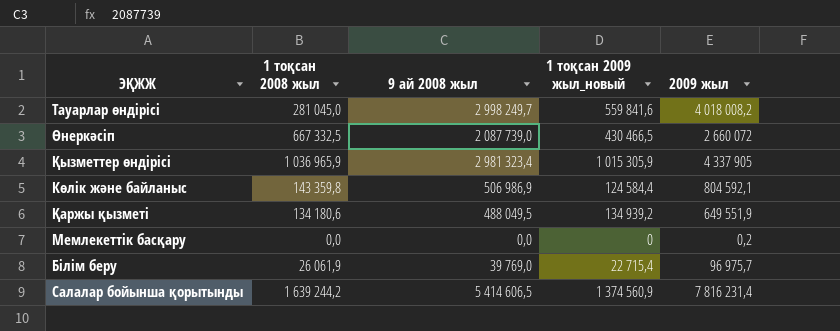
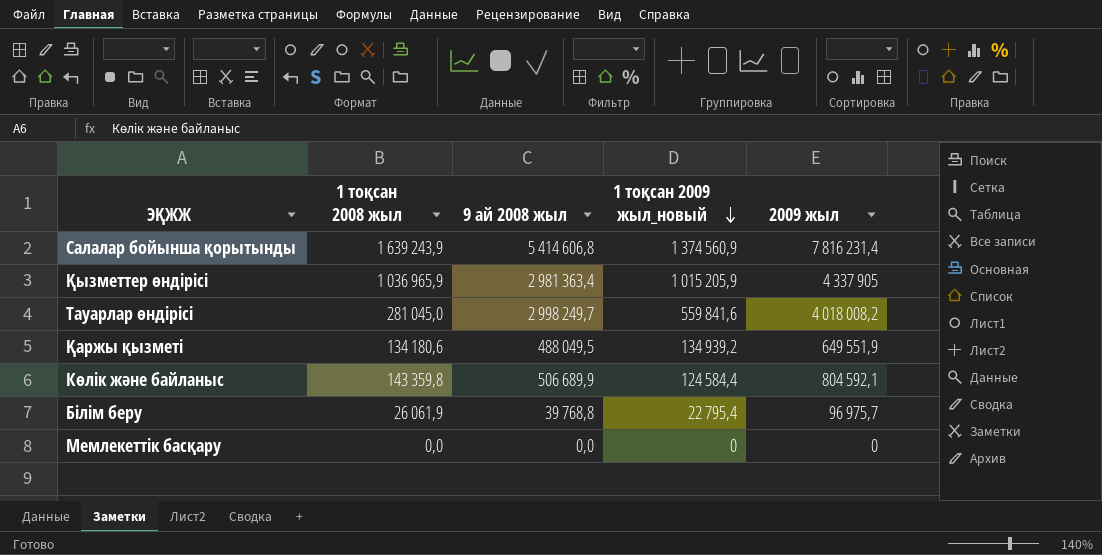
row order: none -> 1 тоқсан 2009 жыл_новый descending
row Өнеркәсіп: 667 332,5 | 2 087 739,0 | 430 466,5 | 2 660 072 -> none
Салалар бойынша қорытынды | 1 тоқсан 2008 жыл: 1 639 244,2 -> 1 639 243,9
Салалар бойынша қорытынды | 9 ай 2008 жыл: 5 414 606,5 -> 5 414 606,8
Қызметтер өндірісі | 9 ай 2008 жыл: 2 981 323,4 -> 2 981 363,4
Қызметтер өндірісі | 1 тоқсан 2009 жыл_новый: 1 015 305,9 -> 1 015 205,9
Көлік және байланыс | 9 ай 2008 жыл: 506 986,9 -> 506 689,9
Білім беру | 9 ай 2008 жыл: 39 769,0 -> 39 768,8
Білім беру | 1 тоқсан 2009 жыл_новый: 22 715,4 -> 22 795,4
Мемлекеттік басқару | 2009 жыл: 0,2 -> 0

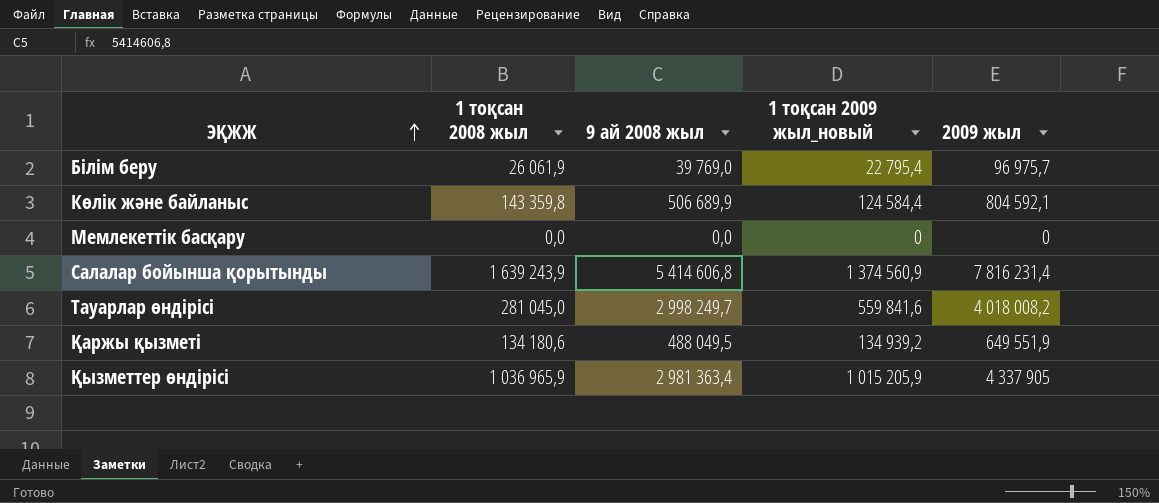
row order: 1 тоқсан 2009 жыл_новый descending -> ЭҚЖЖ ascending
Білім беру | 9 ай 2008 жыл: 39 768,8 -> 39 769,0

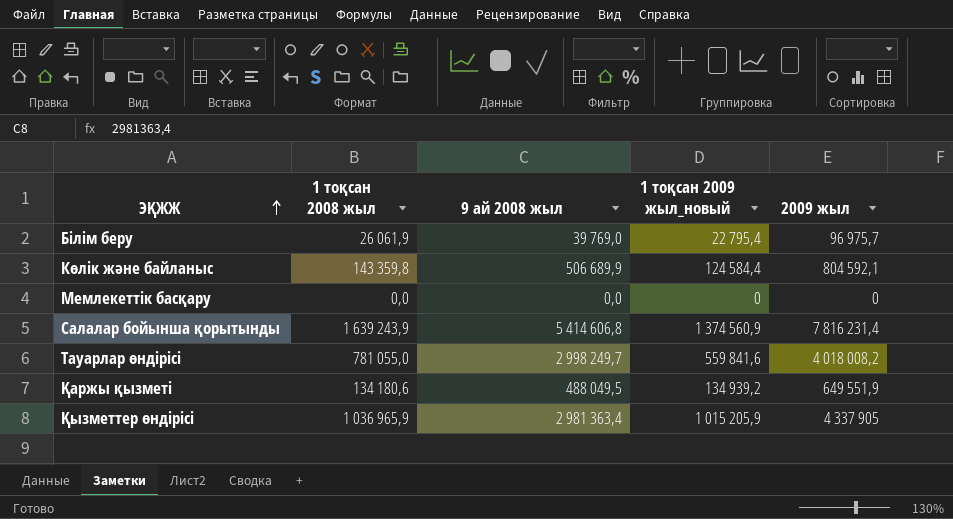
Тауарлар өндірісі | 1 тоқсан 2008 жыл: 281 045,0 -> 781 055,0

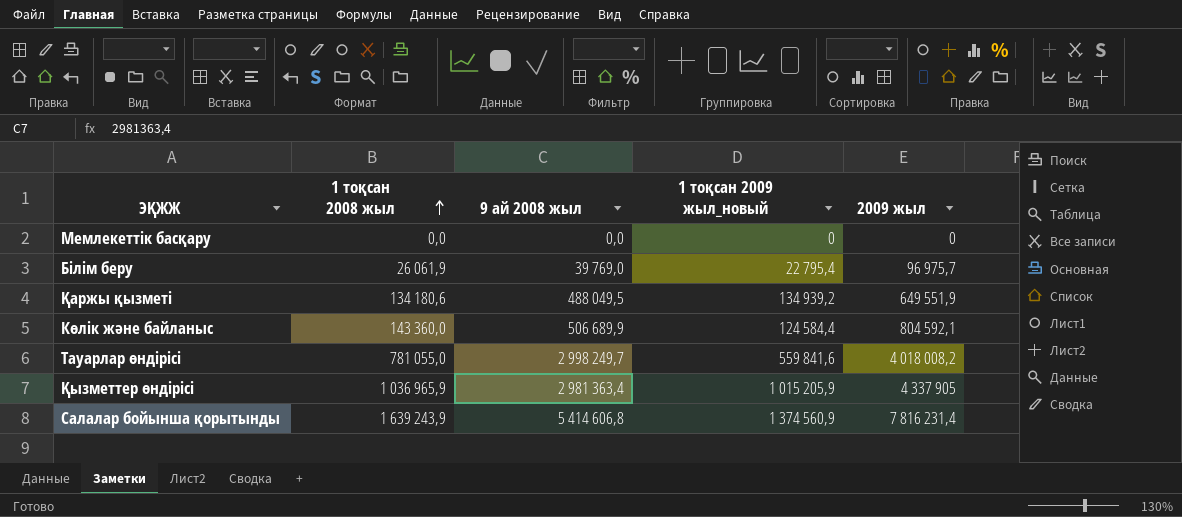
row order: ЭҚЖЖ ascending -> 1 тоқсан 2008 жыл ascending
Көлік және байланыс | 1 тоқсан 2008 жыл: 143 359,8 -> 143 360,0

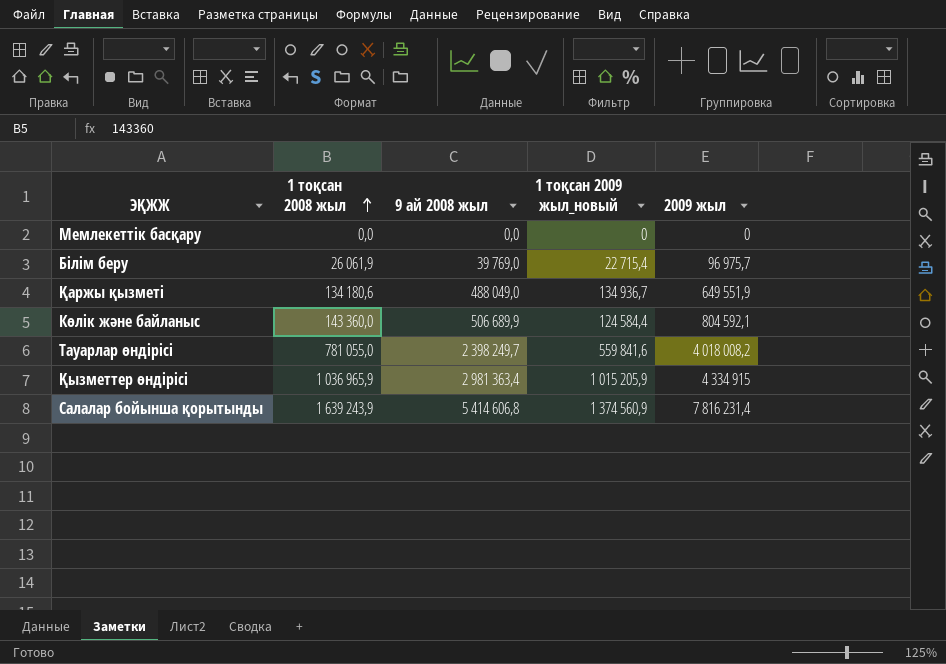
Білім беру | 1 тоқсан 2009 жыл_новый: 22 795,4 -> 22 715,4
Қаржы қызметі | 9 ай 2008 жыл: 488 049,5 -> 488 049,0
Қаржы қызметі | 1 тоқсан 2009 жыл_новый: 134 939,2 -> 134 936,7
Тауарлар өндірісі | 9 ай 2008 жыл: 2 998 249,7 -> 2 398 249,7
Қызметтер өндірісі | 2009 жыл: 4 337 905 -> 4 334 915

